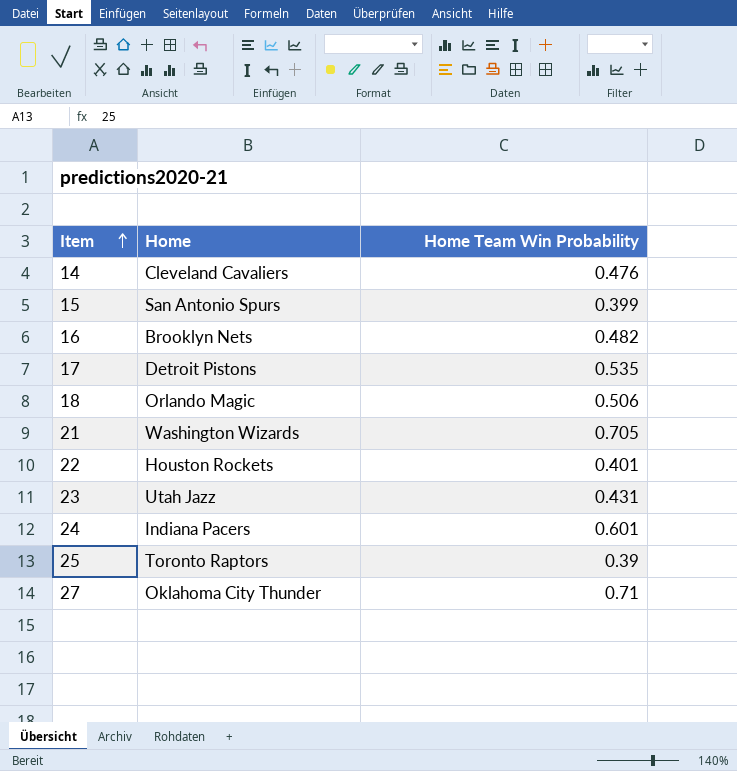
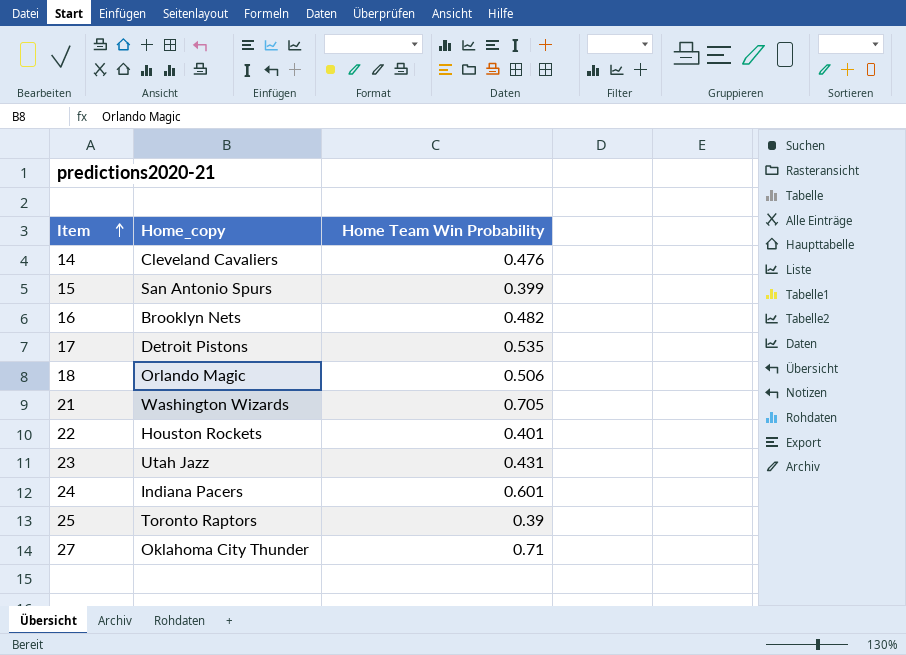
column name: Home -> Home_copy

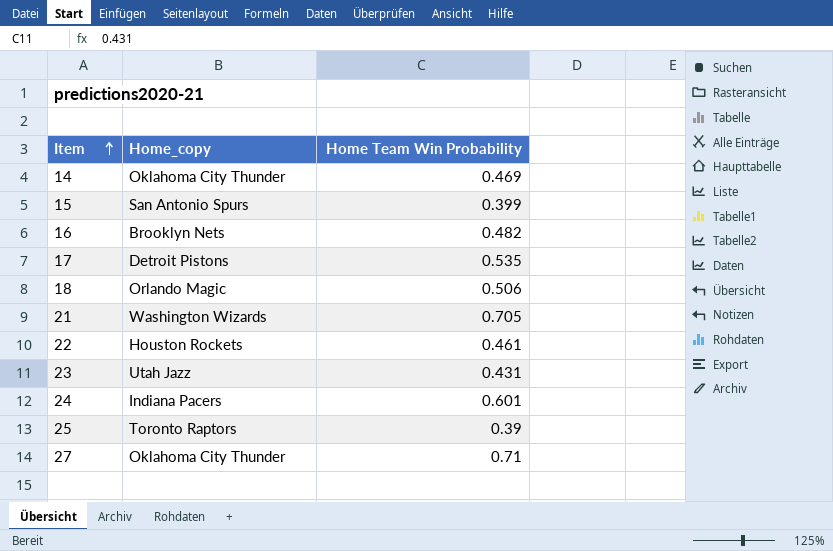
14 | Home_copy: Cleveland Cavaliers -> Oklahoma City Thunder
14 | Home Team Win Probability: 0.476 -> 0.469
22 | Home Team Win Probability: 0.401 -> 0.461

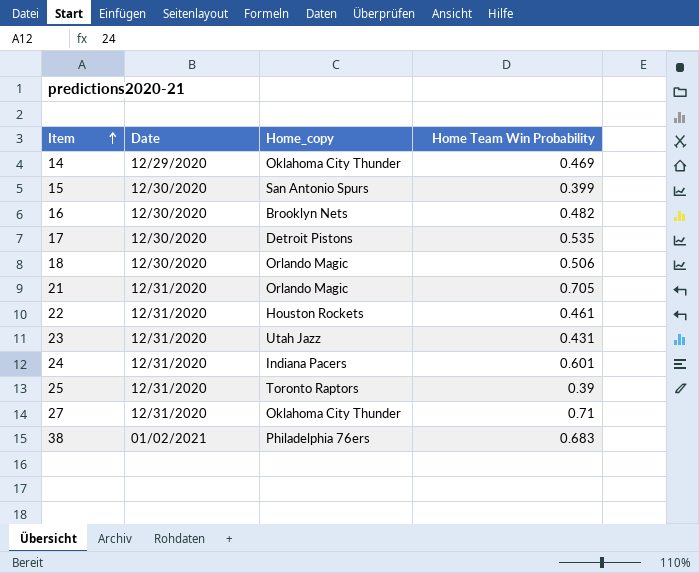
column Date | position: none -> 2
21 | Home_copy: Washington Wizards -> Orlando Magic
row 38: none -> 01/02/2021 | Philadelphia 76ers | 0.683

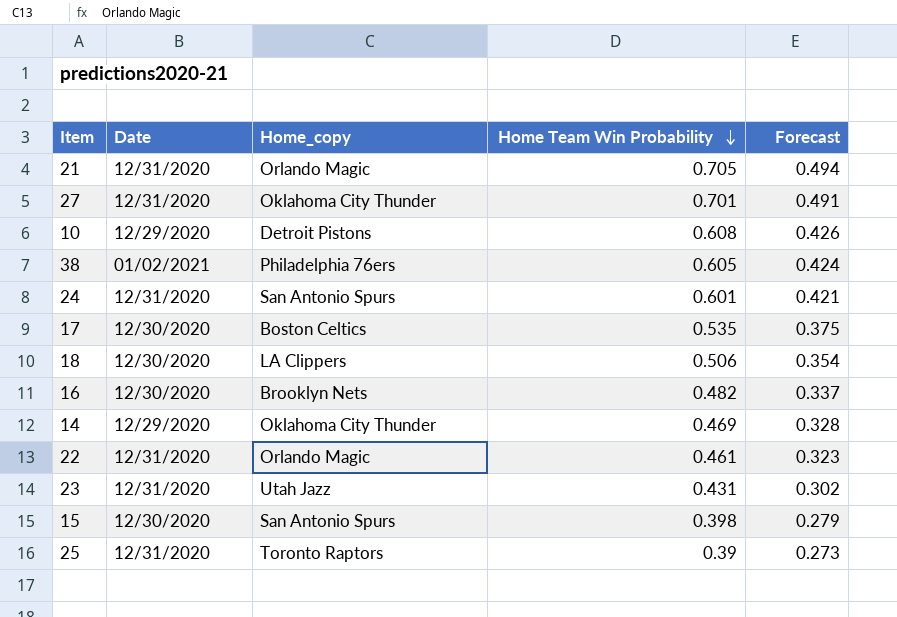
row order: Item ascending -> Home Team Win Probability descending
column Forecast | formula: none -> [Home Team Win Probability] * 0.7
27 | Home Team Win Probability: 0.71 -> 0.701
row 10: none -> 12/29/2020 | Detroit Pistons | 0.608 | 0.426
38 | Home Team Win Probability: 0.683 -> 0.605
24 | Home_copy: Indiana Pacers -> San Antonio Spurs
17 | Home_copy: Detroit Pistons -> Boston Celtics
18 | Home_copy: Orlando Magic -> LA Clippers
22 | Home_copy: Houston Rockets -> Orlando Magic
15 | Home Team Win Probability: 0.399 -> 0.398

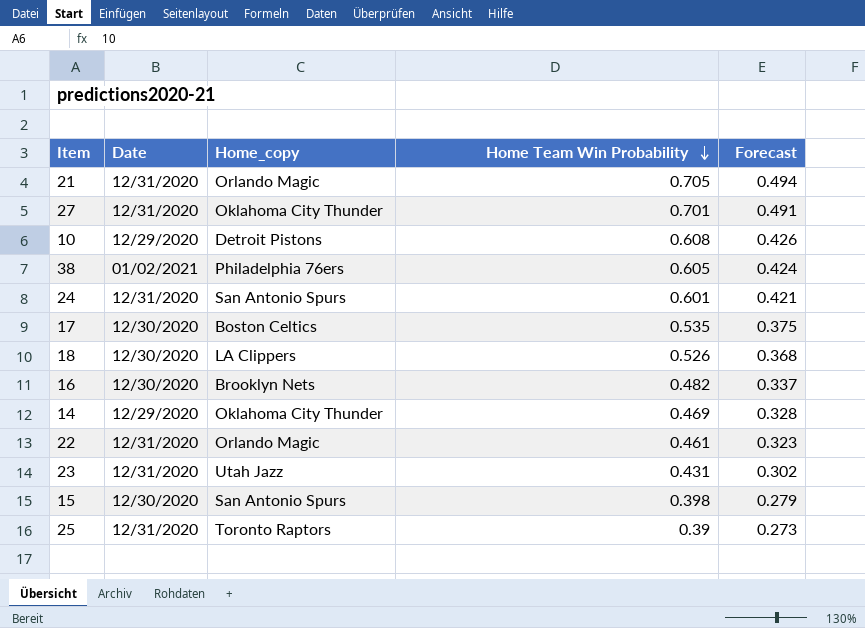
18 | Home Team Win Probability: 0.506 -> 0.526
18 | Forecast: 0.354 -> 0.368

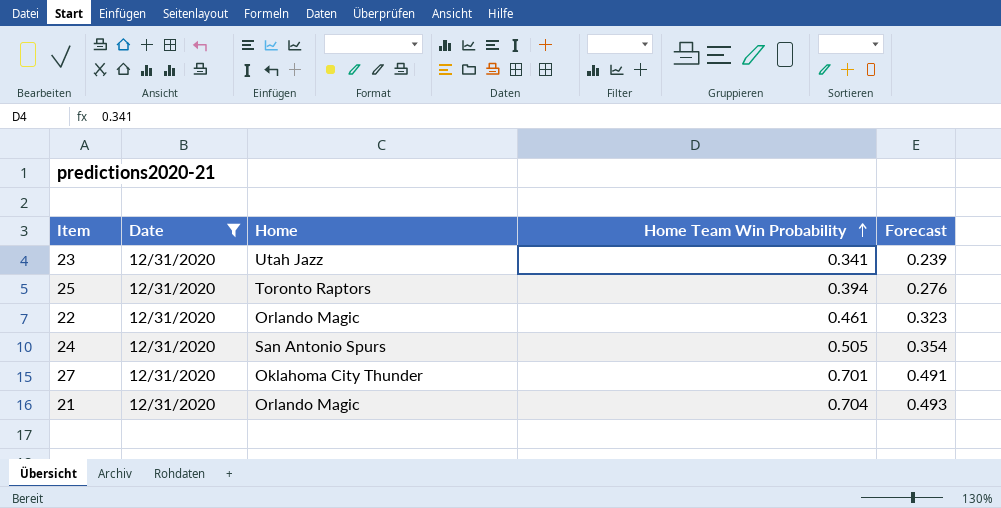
filter: none -> Date = 12/31/2020
row order: Home Team Win Probability descending -> Home Team Win Probability ascending
column name: Home_copy -> Home
23 | Home Team Win Probability: 0.431 -> 0.341
23 | Forecast: 0.302 -> 0.239
25 | Home Team Win Probability: 0.39 -> 0.394
25 | Forecast: 0.273 -> 0.276
24 | Home Team Win Probability: 0.601 -> 0.505
24 | Forecast: 0.421 -> 0.354
21 | Home Team Win Probability: 0.705 -> 0.704
21 | Forecast: 0.494 -> 0.493

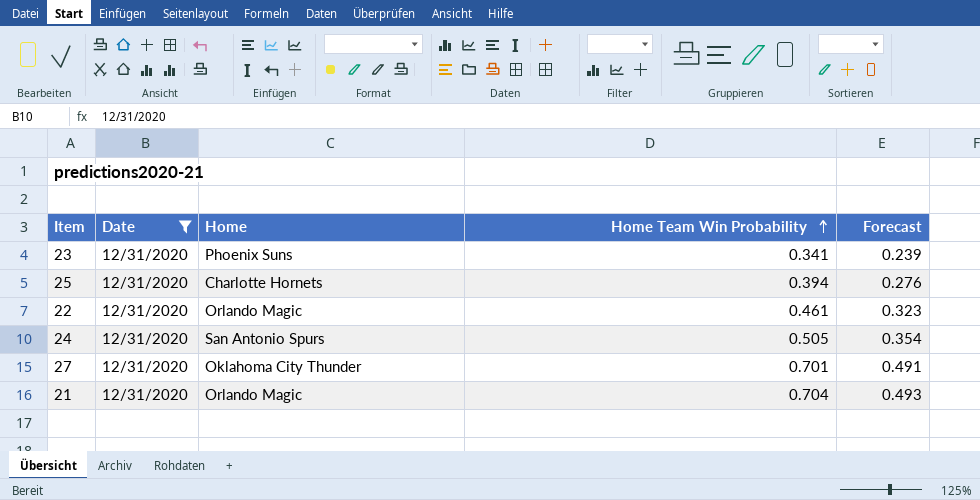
23 | Home: Utah Jazz -> Phoenix Suns
25 | Home: Toronto Raptors -> Charlotte Hornets

